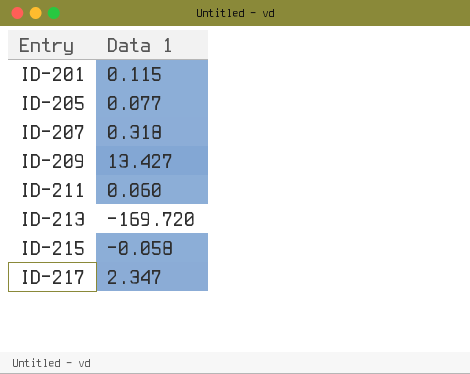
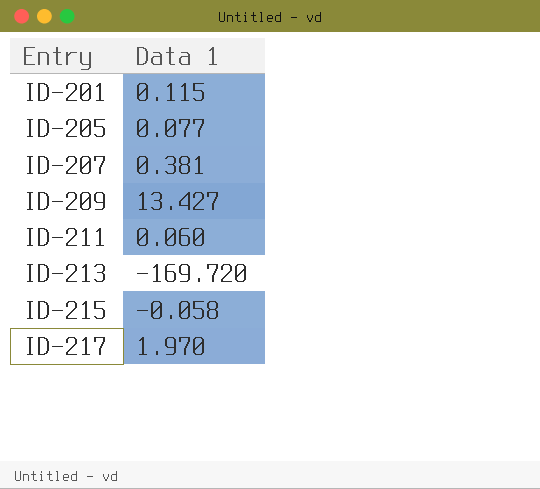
ID-207 | Data 1: 0.318 -> 0.381
ID-217 | Data 1: 2.347 -> 1.970

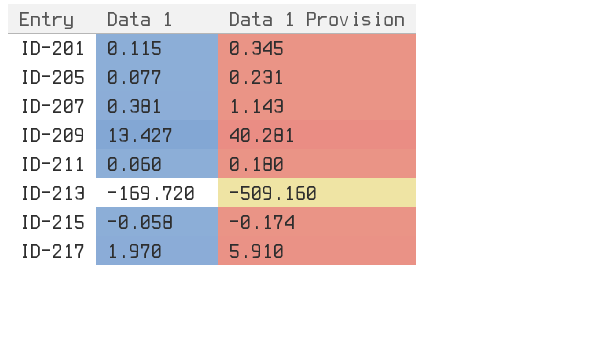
column Data 1 Provision | formula: none -> [Data 1] * 3

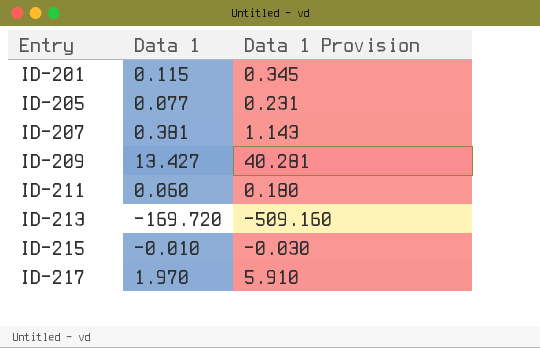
ID-215 | Data 1: -0.058 -> -0.010
ID-215 | Data 1 Provision: -0.174 -> -0.030

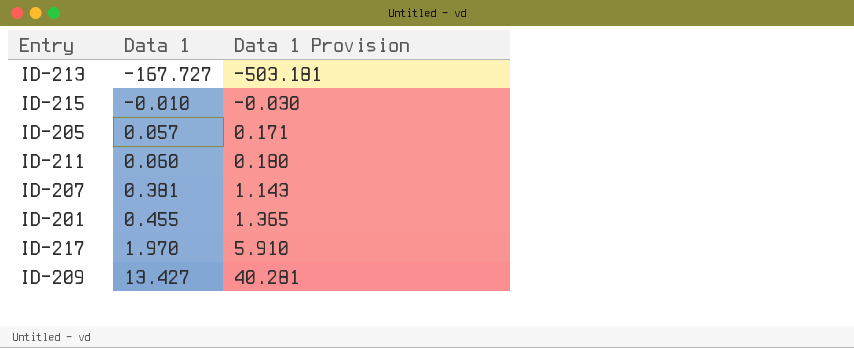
row order: Entry ascending -> Data 1 ascending
ID-213 | Data 1: -169.720 -> -167.727
ID-213 | Data 1 Provision: -509.160 -> -503.181
ID-205 | Data 1: 0.077 -> 0.057
ID-205 | Data 1 Provision: 0.231 -> 0.171
ID-201 | Data 1: 0.115 -> 0.455
ID-201 | Data 1 Provision: 0.345 -> 1.365

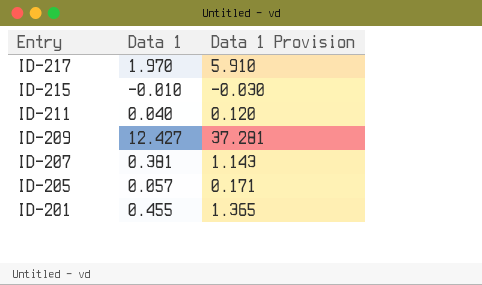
row order: Data 1 ascending -> Entry descending
row ID-213: -167.727 | -503.181 -> none
ID-211 | Data 1: 0.060 -> 0.040
ID-211 | Data 1 Provision: 0.180 -> 0.120
ID-209 | Data 1: 13.427 -> 12.427
ID-209 | Data 1 Provision: 40.281 -> 37.281

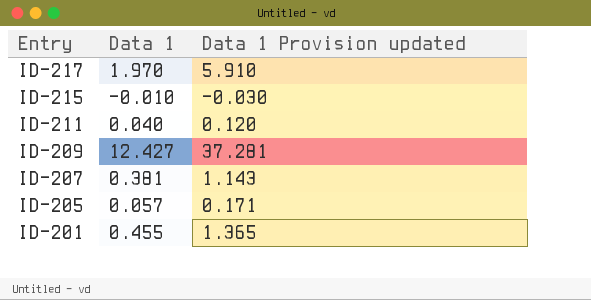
column name: Data 1 Provision -> Data 1 Provision updated

